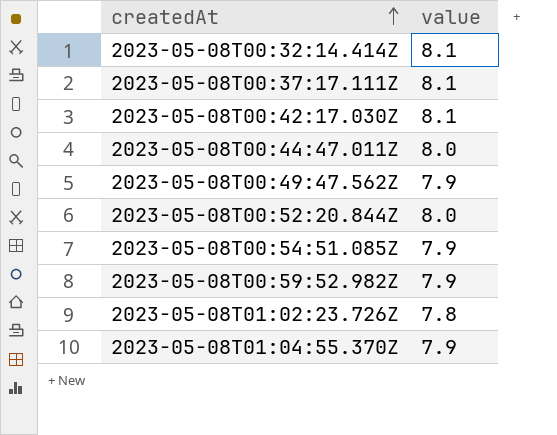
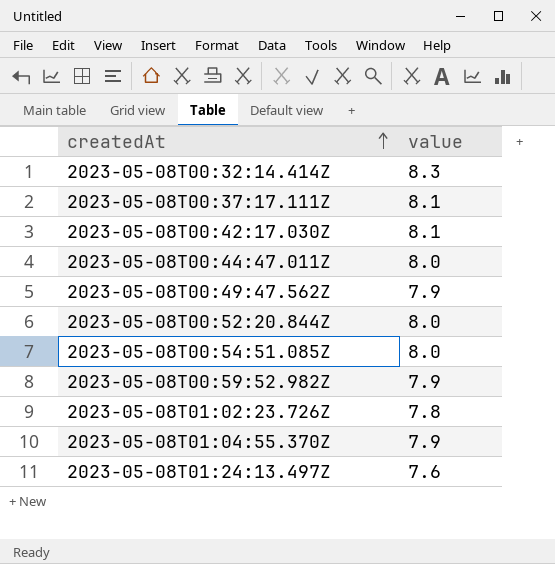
2023-05-08T00:32:14.414Z | value: 8.1 -> 8.3
2023-05-08T00:54:51.085Z | value: 7.9 -> 8.0
row 2023-05-08T01:24:13.497Z: none -> 7.6

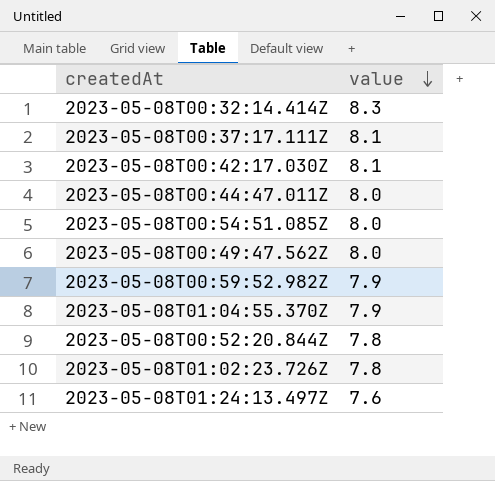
row order: createdAt ascending -> value descending
2023-05-08T00:49:47.562Z | value: 7.9 -> 8.0
2023-05-08T00:52:20.844Z | value: 8.0 -> 7.8

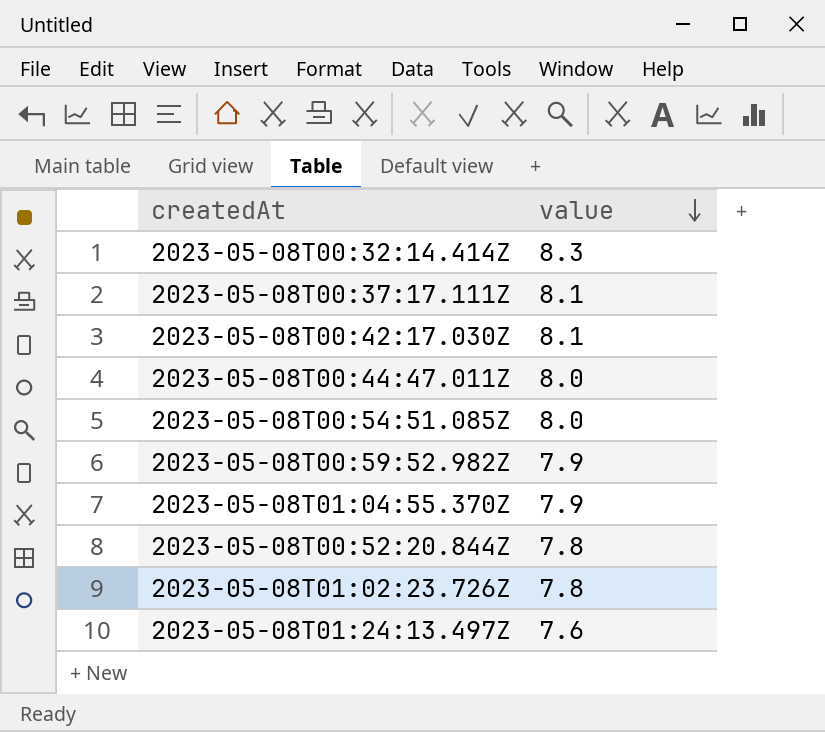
row 2023-05-08T00:49:47.562Z: 8.0 -> none

